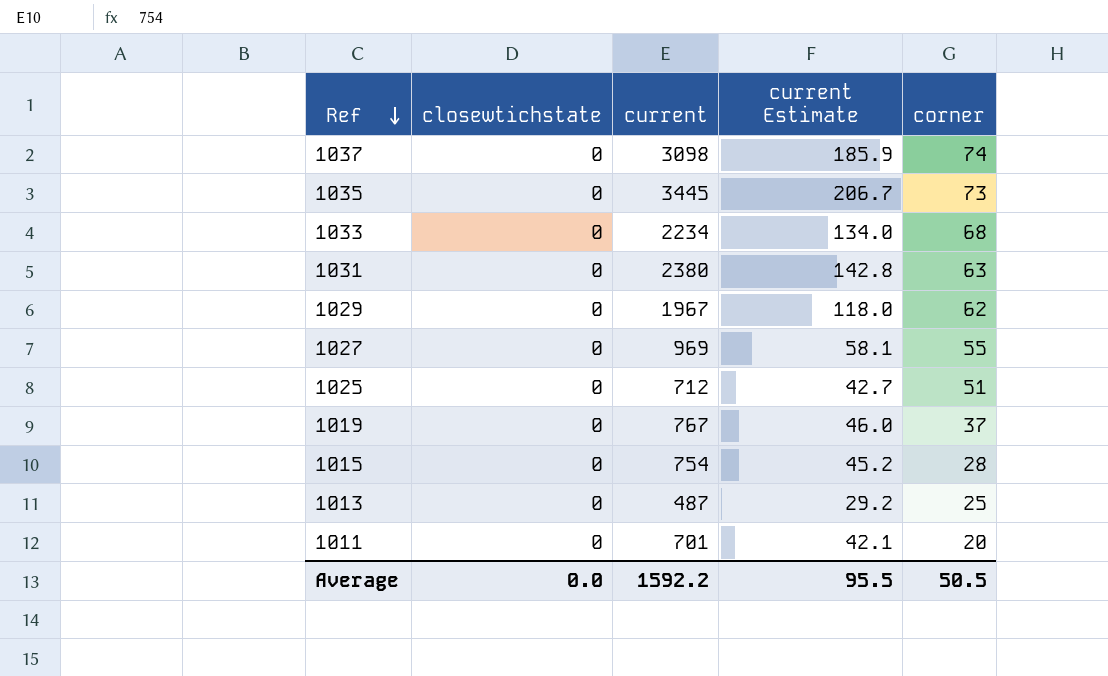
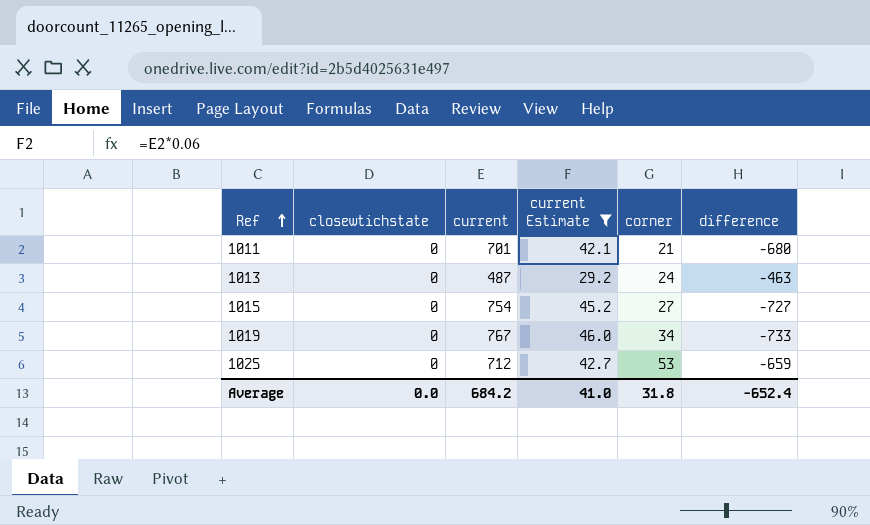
filter: none -> current Estimate <= 46.0
row order: Ref descending -> Ref ascending
column difference | formula: none -> [corner] - [current]
1011 | corner: 20 -> 21
1013 | corner: 25 -> 24
1015 | corner: 28 -> 27
1019 | corner: 37 -> 34
1025 | corner: 51 -> 53
Average | current: 1592.2 -> 684.2
Average | current Estimate: 95.5 -> 41.0
Average | corner: 50.5 -> 31.8

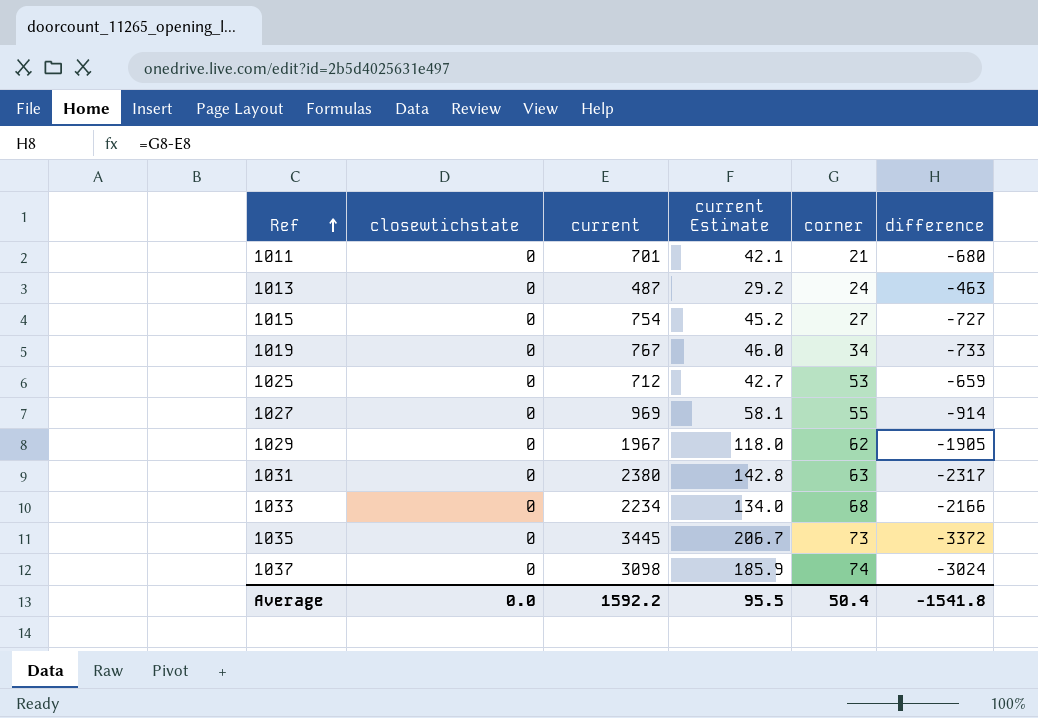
filter: current Estimate <= 46.0 -> none
Average | current: 684.2 -> 1592.2
Average | current Estimate: 41.0 -> 95.5
Average | corner: 31.8 -> 50.4
Average | difference: -652.4 -> -1541.8

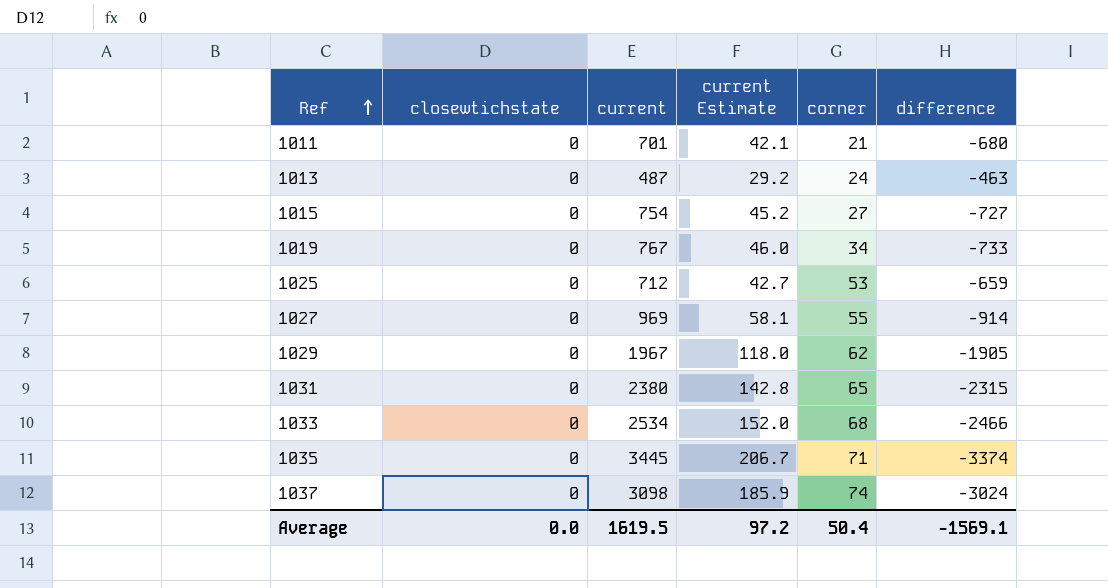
1031 | corner: 63 -> 65
1031 | difference: -2317 -> -2315
1033 | current: 2234 -> 2534
1033 | current Estimate: 134.0 -> 152.0
1033 | difference: -2166 -> -2466
1035 | corner: 73 -> 71
1035 | difference: -3372 -> -3374
Average | current: 1592.2 -> 1619.5
Average | current Estimate: 95.5 -> 97.2
Average | difference: -1541.8 -> -1569.1

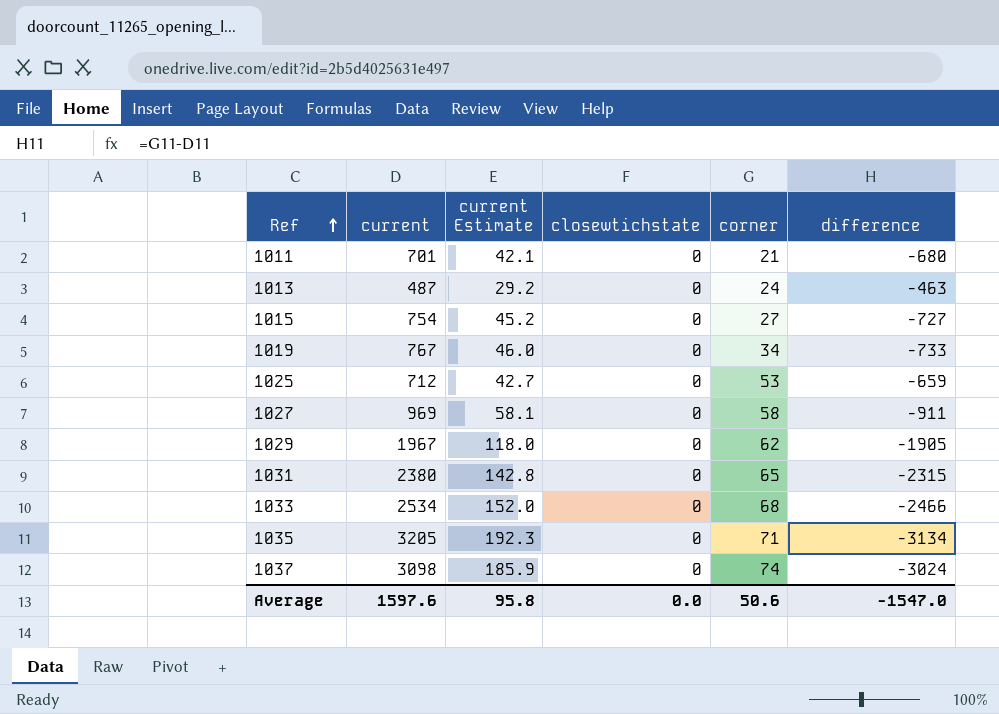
column closewtichstate | position: 2 -> 4
1027 | corner: 55 -> 58
1027 | difference: -914 -> -911
1035 | current: 3445 -> 3205
1035 | current Estimate: 206.7 -> 192.3
1035 | difference: -3374 -> -3134
Average | current: 1619.5 -> 1597.6
Average | current Estimate: 97.2 -> 95.8
Average | corner: 50.4 -> 50.6
Average | difference: -1569.1 -> -1547.0

